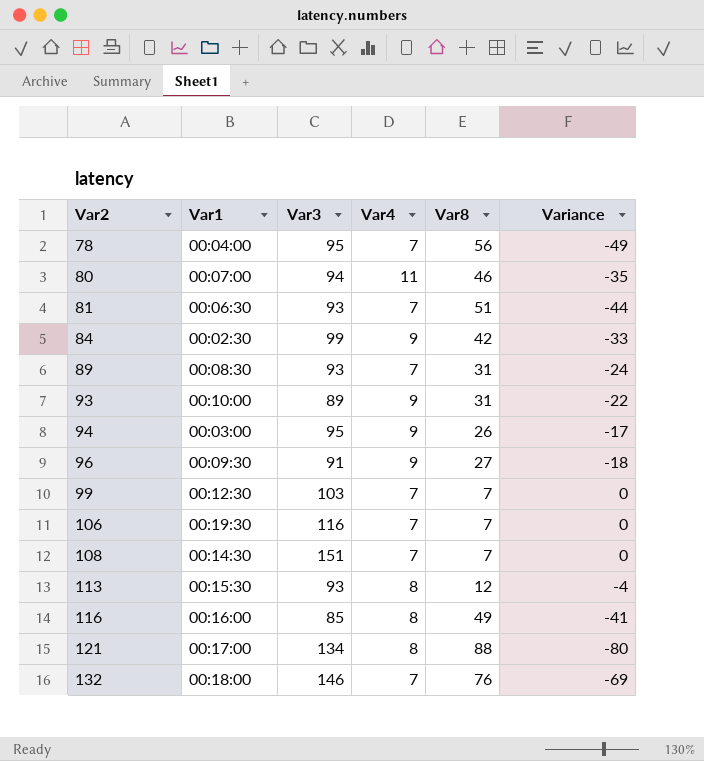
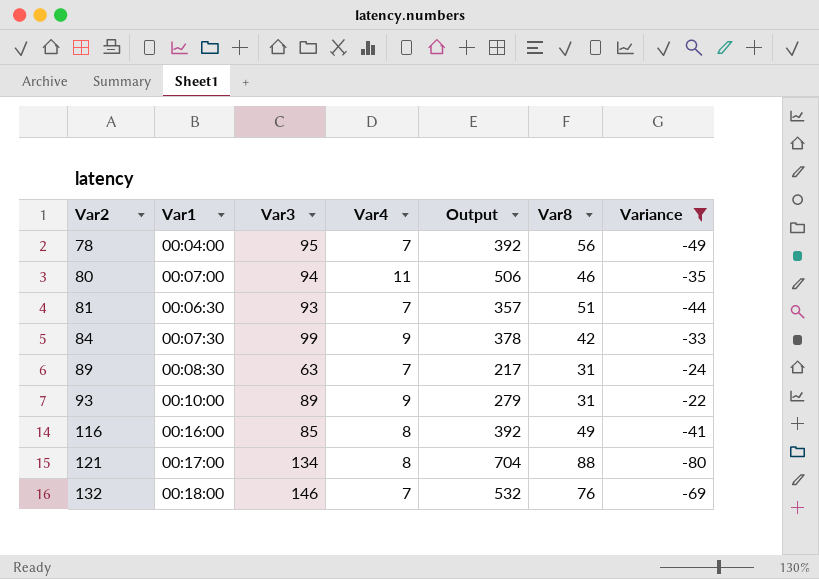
filter: none -> Variance <= -22
column Output | formula: none -> [Var4] * [Var8]
84 | Var1: 00:02:30 -> 00:07:30
89 | Var3: 93 -> 63

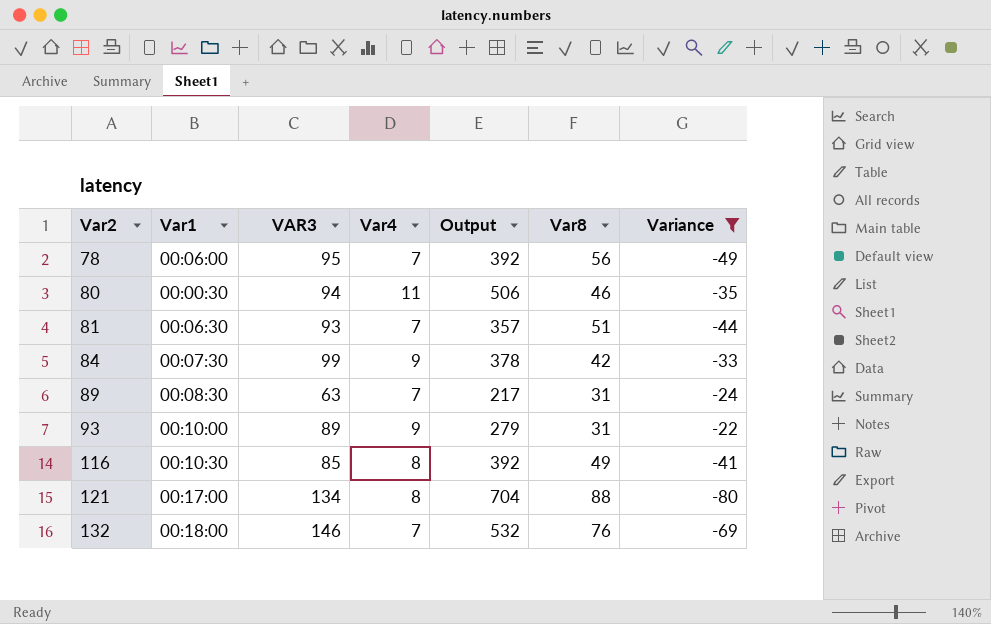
column name: Var3 -> VAR3
78 | Var1: 00:04:00 -> 00:06:00
80 | Var1: 00:07:00 -> 00:00:30
116 | Var1: 00:16:00 -> 00:10:30

